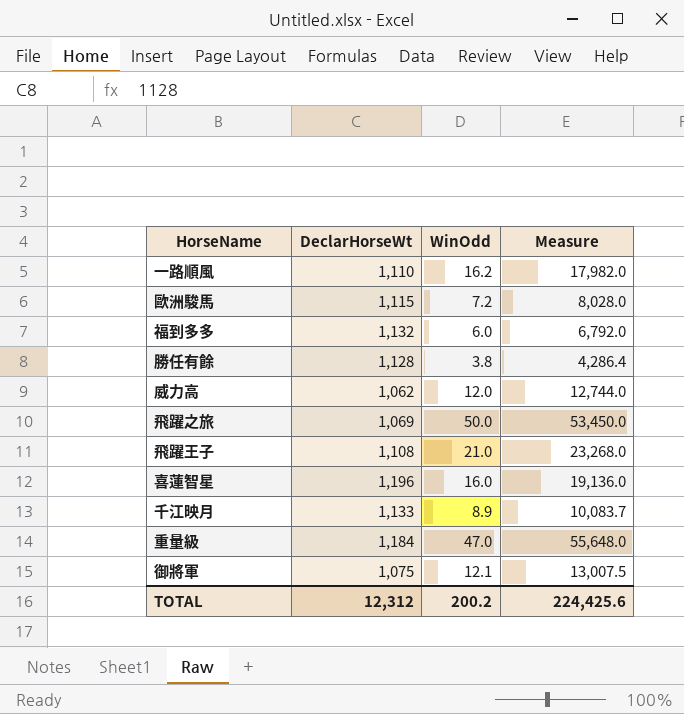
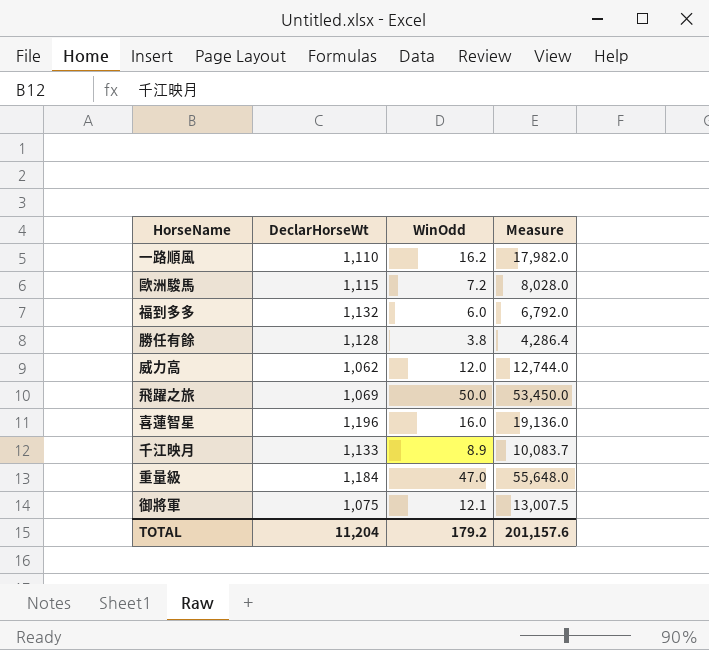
row 飛躍王子: 1,108 | 21.0 | 23,268.0 -> none
TOTAL | DeclarHorseWt: 12,312 -> 11,204
TOTAL | WinOdd: 200.2 -> 179.2
TOTAL | Measure: 224,425.6 -> 201,157.6

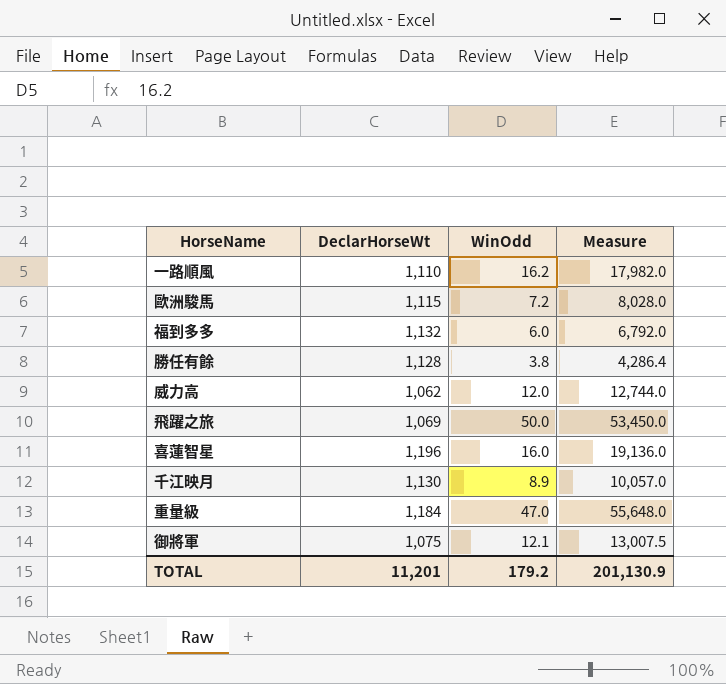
千江映月 | DeclarHorseWt: 1,133 -> 1,130
千江映月 | Measure: 10,083.7 -> 10,057.0
TOTAL | DeclarHorseWt: 11,204 -> 11,201
TOTAL | Measure: 201,157.6 -> 201,130.9

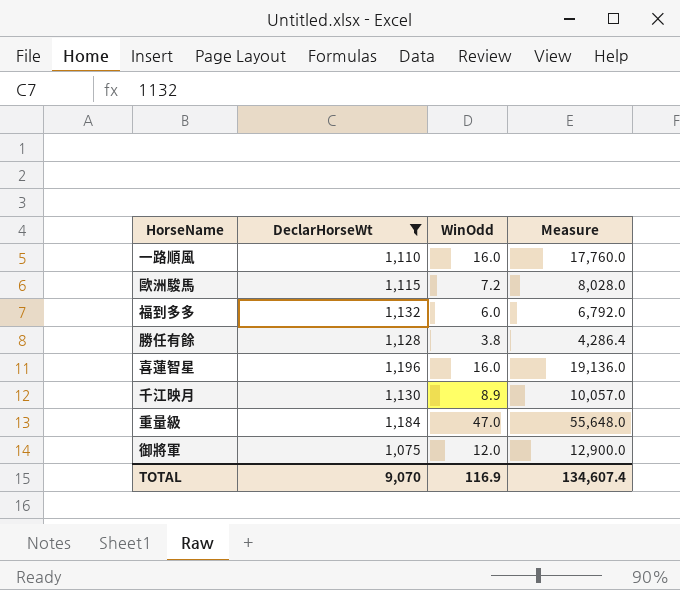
filter: none -> DeclarHorseWt >= 1,075
一路順風 | WinOdd: 16.2 -> 16.0
一路順風 | Measure: 17,982.0 -> 17,760.0
御將軍 | WinOdd: 12.1 -> 12.0
御將軍 | Measure: 13,007.5 -> 12,900.0
TOTAL | DeclarHorseWt: 11,201 -> 9,070
TOTAL | WinOdd: 179.2 -> 116.9
TOTAL | Measure: 201,130.9 -> 134,607.4

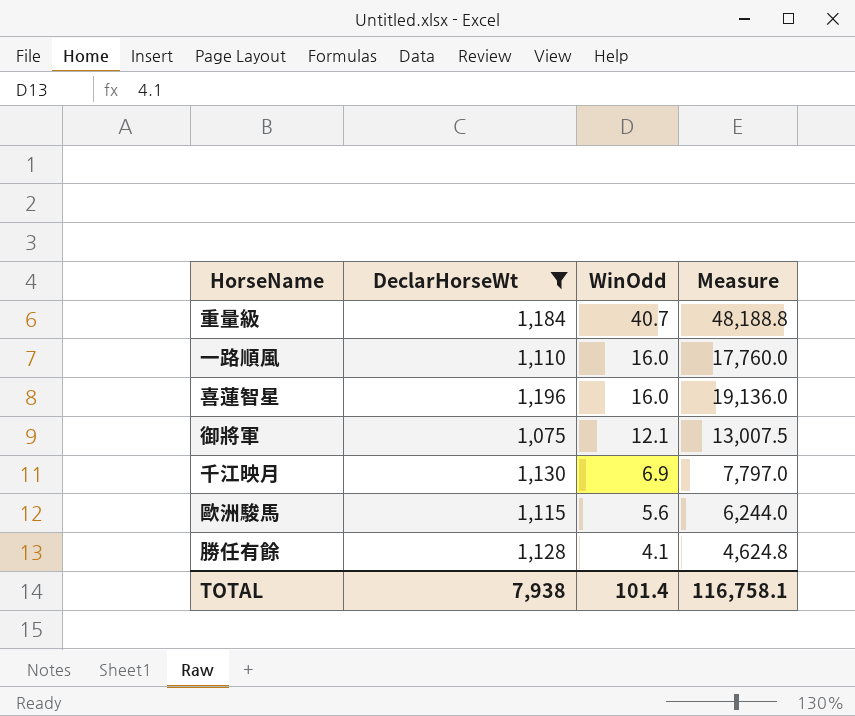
row order: none -> WinOdd descending
row 福到多多: 1,132 | 6.0 | 6,792.0 -> none
重量級 | WinOdd: 47.0 -> 40.7
重量級 | Measure: 55,648.0 -> 48,188.8
御將軍 | WinOdd: 12.0 -> 12.1
御將軍 | Measure: 12,900.0 -> 13,007.5
千江映月 | WinOdd: 8.9 -> 6.9
千江映月 | Measure: 10,057.0 -> 7,797.0
歐洲駿馬 | WinOdd: 7.2 -> 5.6
歐洲駿馬 | Measure: 8,028.0 -> 6,244.0
勝任有餘 | WinOdd: 3.8 -> 4.1
勝任有餘 | Measure: 4,286.4 -> 4,624.8
TOTAL | DeclarHorseWt: 9,070 -> 7,938
TOTAL | WinOdd: 116.9 -> 101.4
TOTAL | Measure: 134,607.4 -> 116,758.1

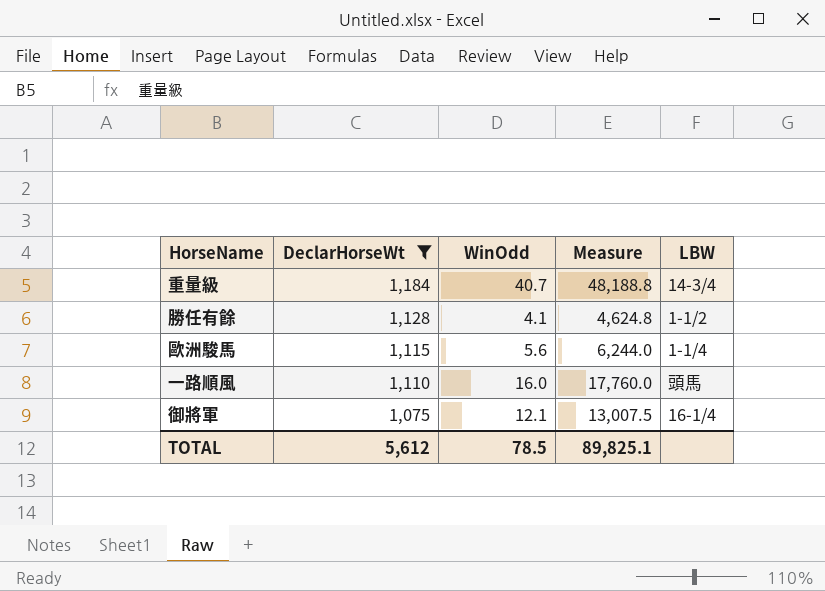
row order: WinOdd descending -> DeclarHorseWt descending
column LBW | position: none -> 5
row 喜蓮智星: 1,196 | 16.0 | 19,136.0 -> none
row 千江映月: 1,130 | 6.9 | 7,797.0 -> none
TOTAL | DeclarHorseWt: 7,938 -> 5,612
TOTAL | WinOdd: 101.4 -> 78.5
TOTAL | Measure: 116,758.1 -> 89,825.1

